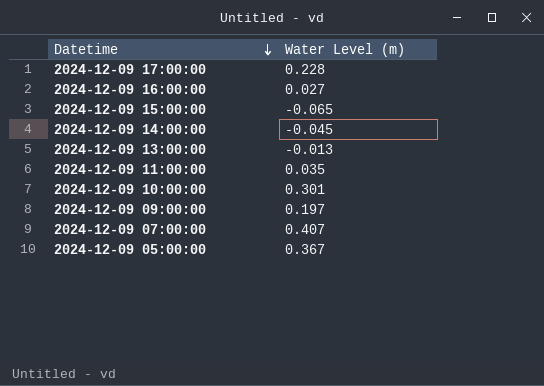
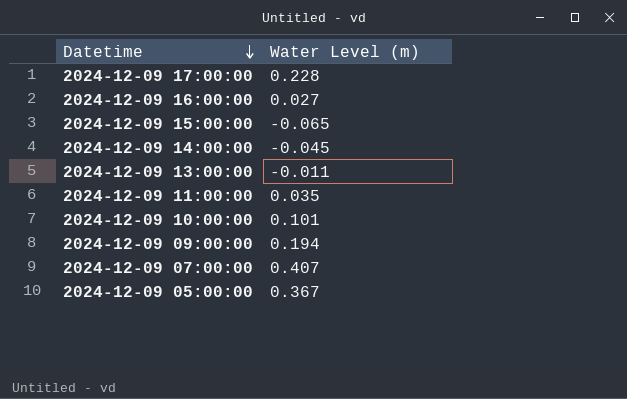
2024-12-09 13:00:00 | Water Level (m): -0.013 -> -0.011
2024-12-09 10:00:00 | Water Level (m): 0.301 -> 0.101
2024-12-09 09:00:00 | Water Level (m): 0.197 -> 0.194

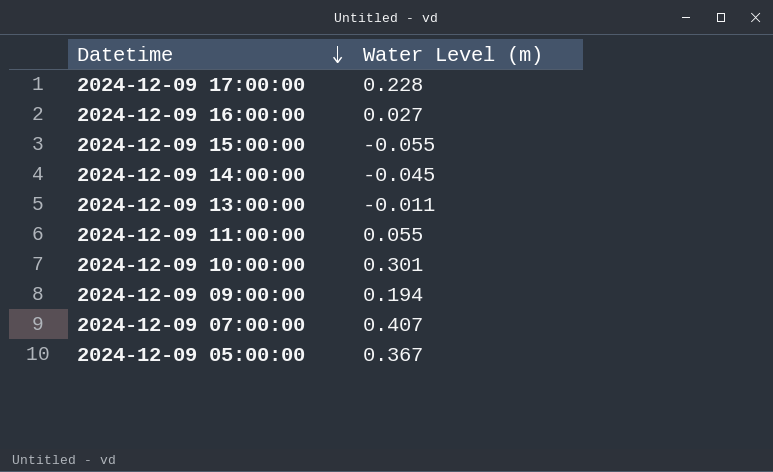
2024-12-09 15:00:00 | Water Level (m): -0.065 -> -0.055
2024-12-09 11:00:00 | Water Level (m): 0.035 -> 0.055
2024-12-09 10:00:00 | Water Level (m): 0.101 -> 0.301

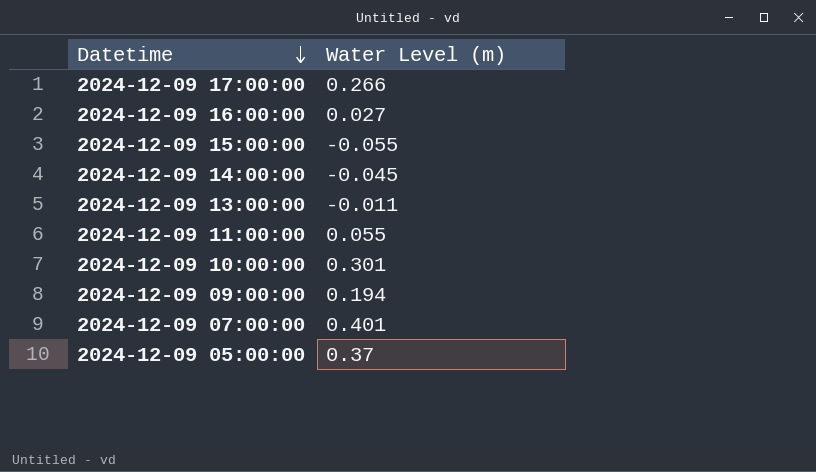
2024-12-09 17:00:00 | Water Level (m): 0.228 -> 0.266
2024-12-09 07:00:00 | Water Level (m): 0.407 -> 0.401
2024-12-09 05:00:00 | Water Level (m): 0.367 -> 0.37

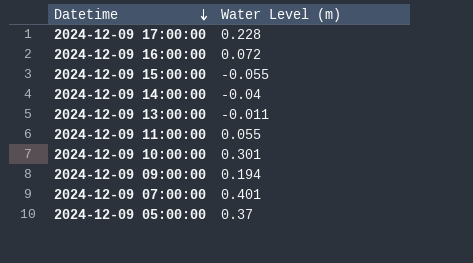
2024-12-09 17:00:00 | Water Level (m): 0.266 -> 0.228
2024-12-09 16:00:00 | Water Level (m): 0.027 -> 0.072
2024-12-09 14:00:00 | Water Level (m): -0.045 -> -0.04

